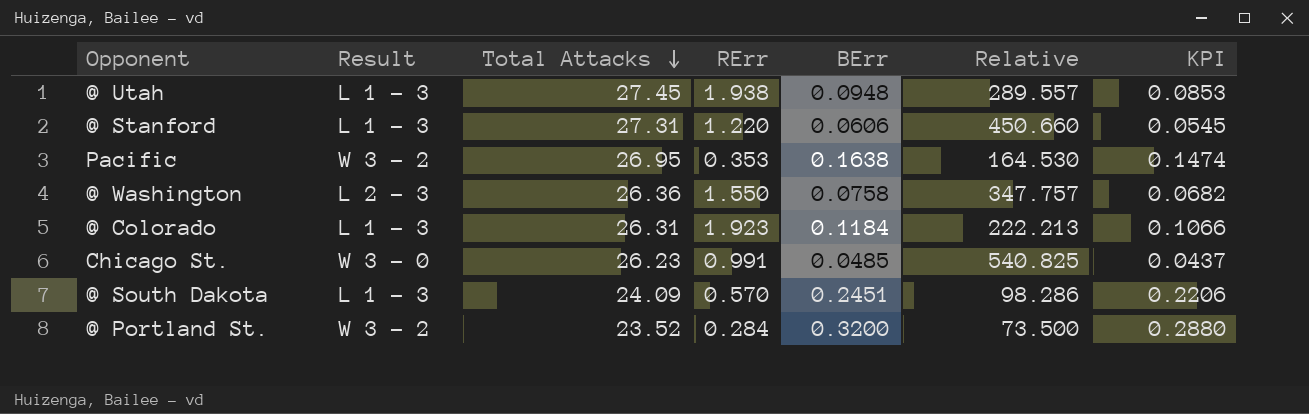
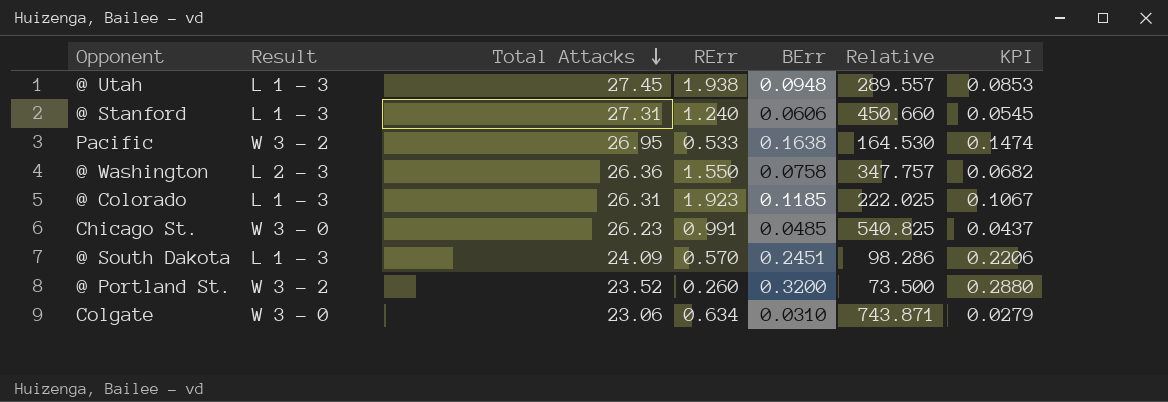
@ Stanford | RErr: 1.220 -> 1.240
Pacific | RErr: 0.353 -> 0.533
@ Colorado | BErr: 0.1184 -> 0.1185
@ Colorado | Relative: 222.213 -> 222.025
@ Colorado | KPI: 0.1066 -> 0.1067
@ Portland St. | RErr: 0.284 -> 0.260
row Colgate: none -> W 3 - 0 | 23.06 | 0.634 | 0.0310 | 743.871 | 0.0279

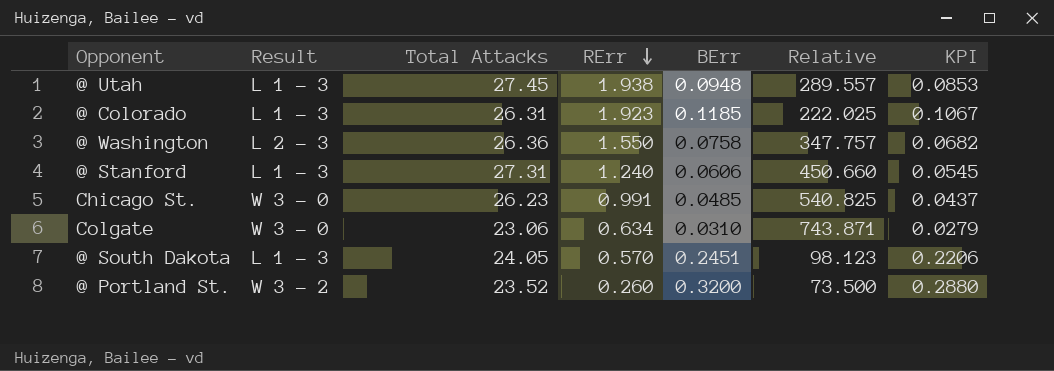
row order: Total Attacks descending -> RErr descending
row Pacific: W 3 - 2 | 26.95 | 0.533 | 0.1638 | 164.530 | 0.1474 -> none
@ South Dakota | Total Attacks: 24.09 -> 24.05
@ South Dakota | Relative: 98.286 -> 98.123

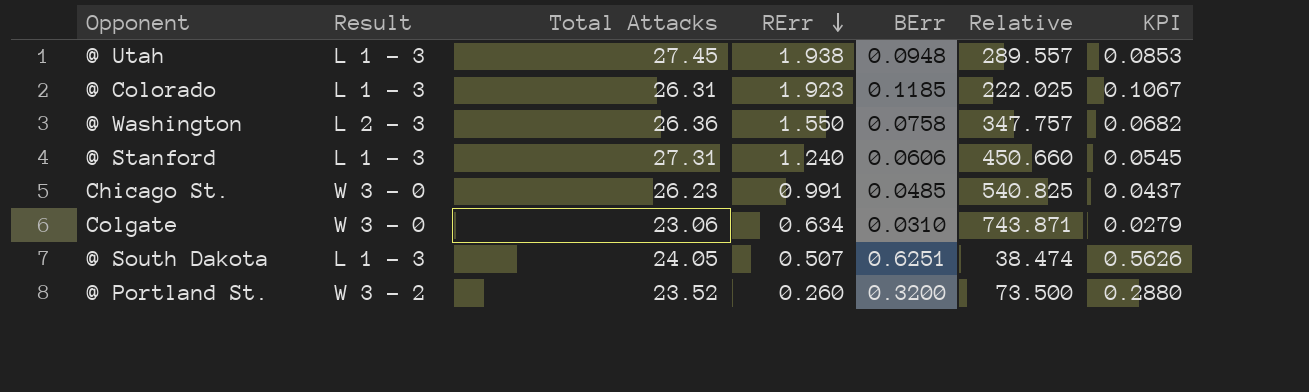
@ South Dakota | RErr: 0.570 -> 0.507
@ South Dakota | BErr: 0.2451 -> 0.6251
@ South Dakota | Relative: 98.123 -> 38.474
@ South Dakota | KPI: 0.2206 -> 0.5626

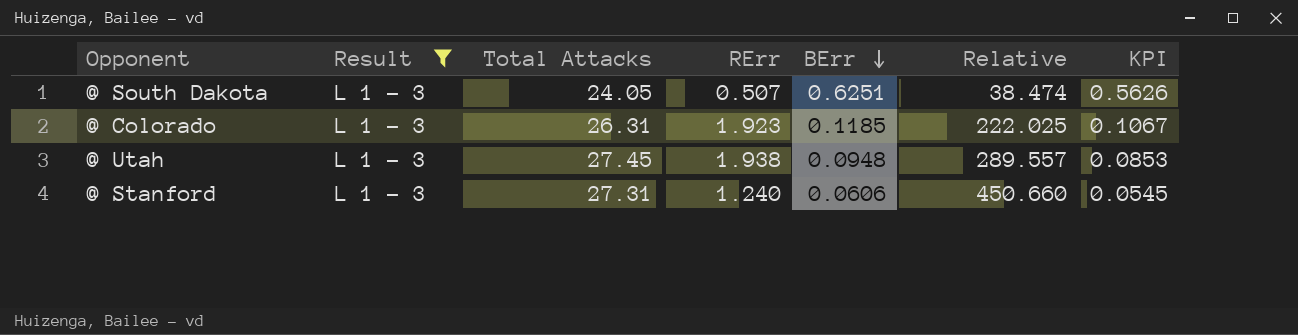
filter: none -> Result = L 1 - 3
row order: RErr descending -> BErr descending

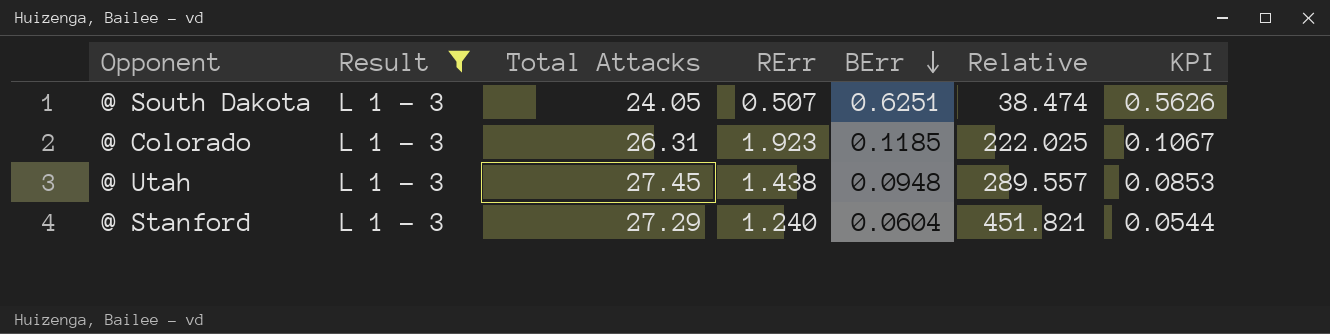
@ Utah | RErr: 1.938 -> 1.438
@ Stanford | Total Attacks: 27.31 -> 27.29
@ Stanford | BErr: 0.0606 -> 0.0604
@ Stanford | Relative: 450.660 -> 451.821
@ Stanford | KPI: 0.0545 -> 0.0544

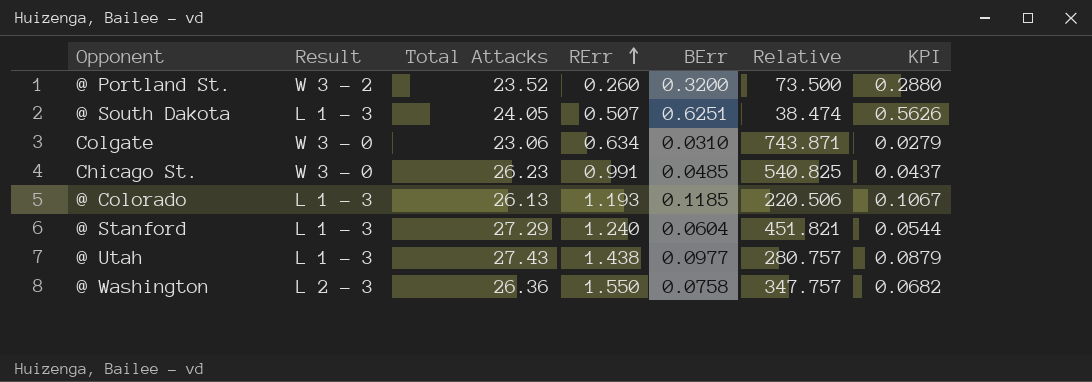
filter: Result = L 1 - 3 -> none
row order: BErr descending -> RErr ascending
@ Colorado | Total Attacks: 26.31 -> 26.13
@ Colorado | RErr: 1.923 -> 1.193
@ Colorado | Relative: 222.025 -> 220.506
@ Utah | Total Attacks: 27.45 -> 27.43
@ Utah | BErr: 0.0948 -> 0.0977
@ Utah | Relative: 289.557 -> 280.757
@ Utah | KPI: 0.0853 -> 0.0879

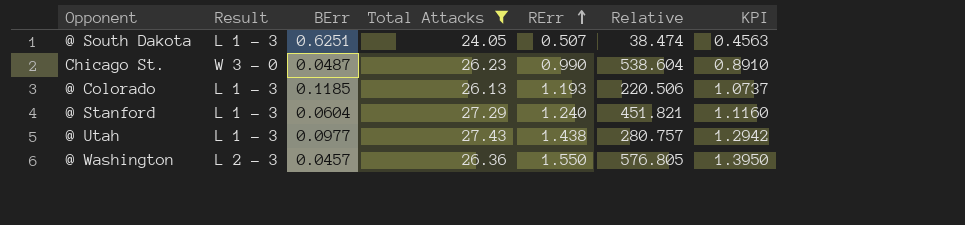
filter: none -> Total Attacks >= 24.05
column BErr | position: 5 -> 3
column KPI | formula: [BErr] * 0.9 -> [RErr] * 0.9
Chicago St. | BErr: 0.0485 -> 0.0487
Chicago St. | RErr: 0.991 -> 0.990
Chicago St. | Relative: 540.825 -> 538.604
@ Washington | BErr: 0.0758 -> 0.0457
@ Washington | Relative: 347.757 -> 576.805

